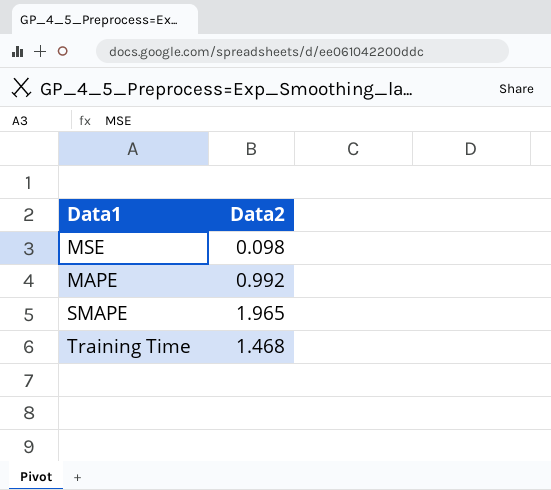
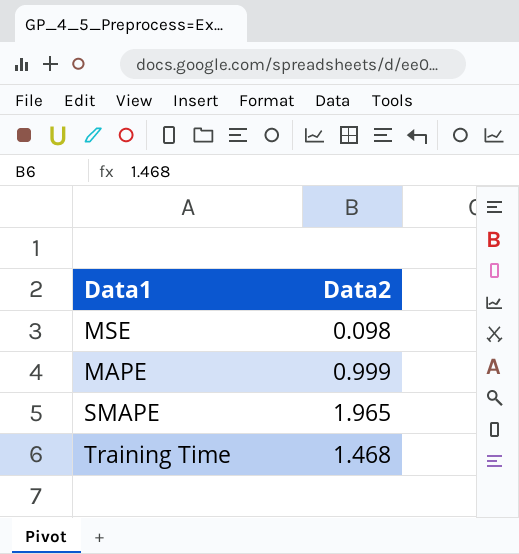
MAPE | Data2: 0.992 -> 0.999

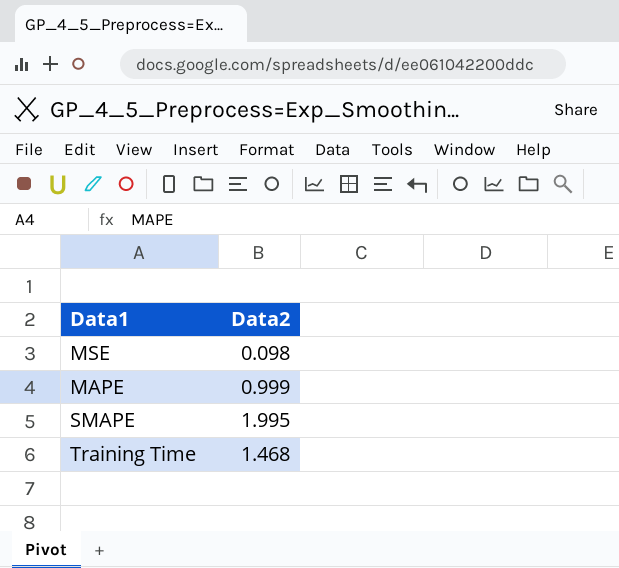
SMAPE | Data2: 1.965 -> 1.995

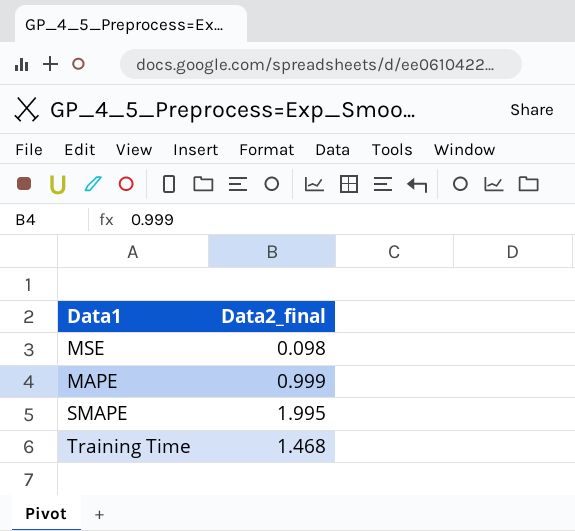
column name: Data2 -> Data2_final

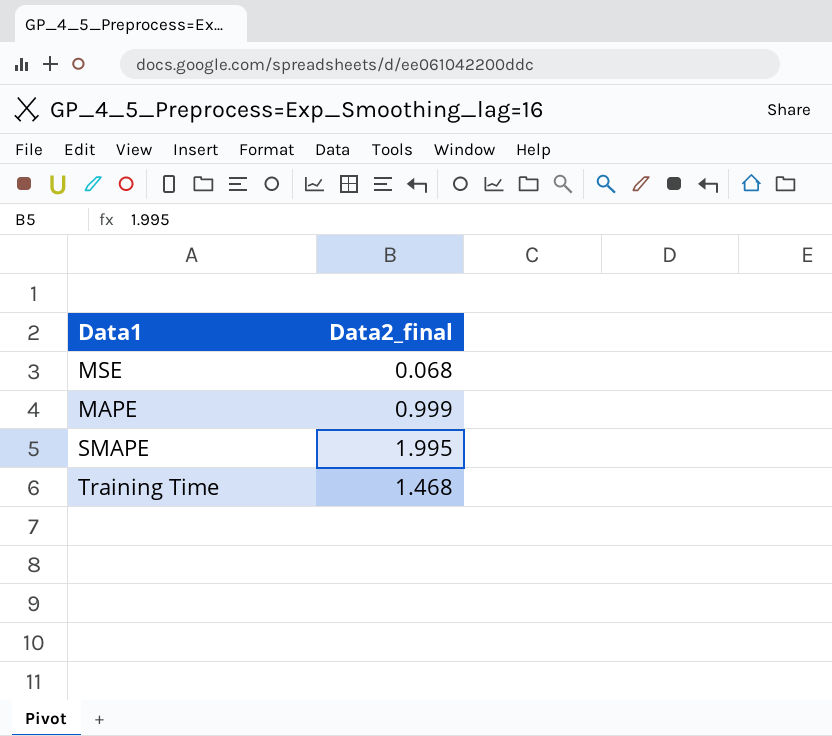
MSE | Data2_final: 0.098 -> 0.068

